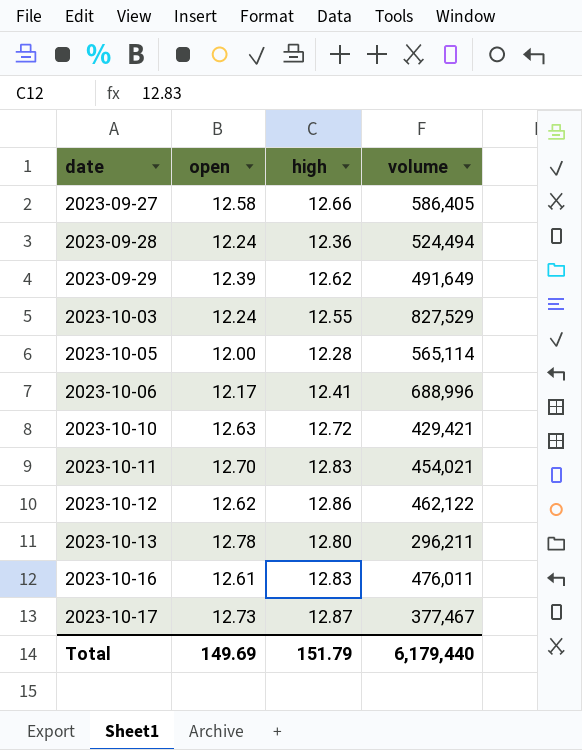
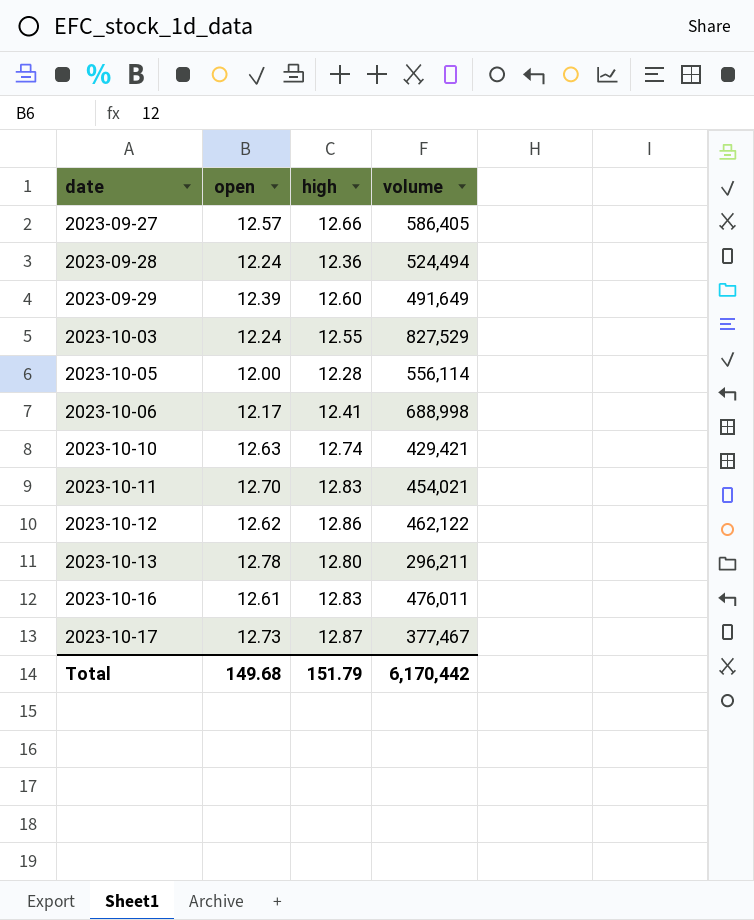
2023-09-27 | open: 12.58 -> 12.57
2023-09-29 | high: 12.62 -> 12.60
2023-10-05 | volume: 565,114 -> 556,114
2023-10-06 | volume: 688,996 -> 688,998
2023-10-10 | high: 12.72 -> 12.74
Total | open: 149.69 -> 149.68
Total | volume: 6,179,440 -> 6,170,442

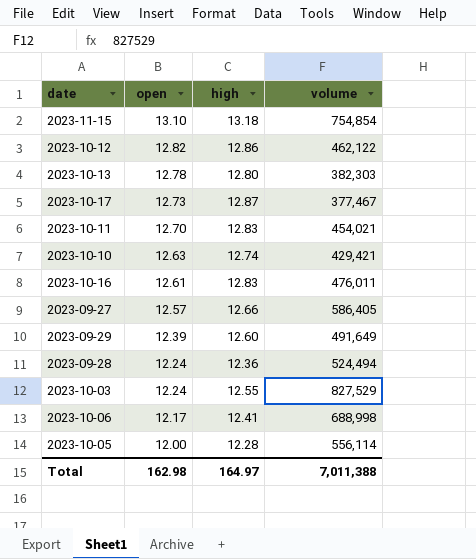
row order: date ascending -> open descending
row 2023-11-15: none -> 13.10 | 13.18 | 754,854
2023-10-12 | open: 12.62 -> 12.82
2023-10-13 | volume: 296,211 -> 382,303
Total | open: 149.68 -> 162.98
Total | high: 151.79 -> 164.97
Total | volume: 6,170,442 -> 7,011,388

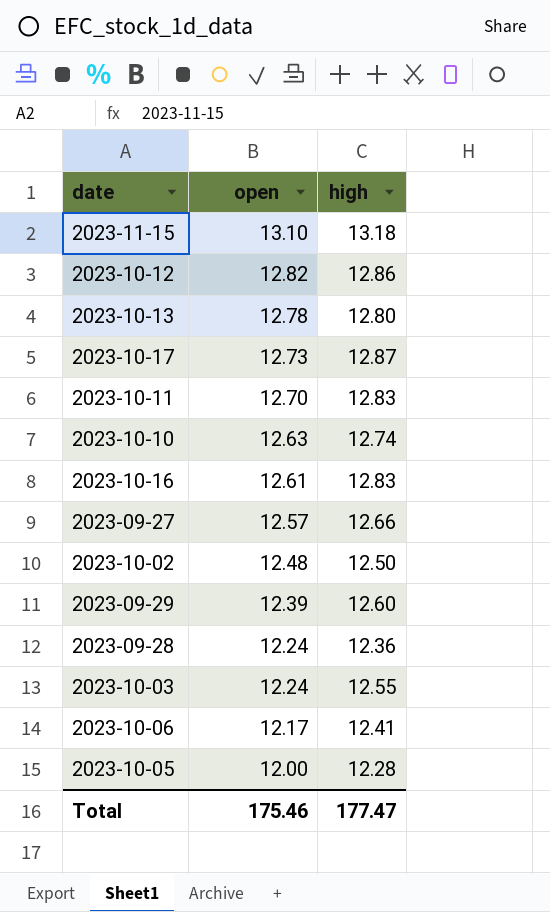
column volume | position: 4 -> none
row 2023-10-02: none -> 12.48 | 12.50
Total | open: 162.98 -> 175.46
Total | high: 164.97 -> 177.47

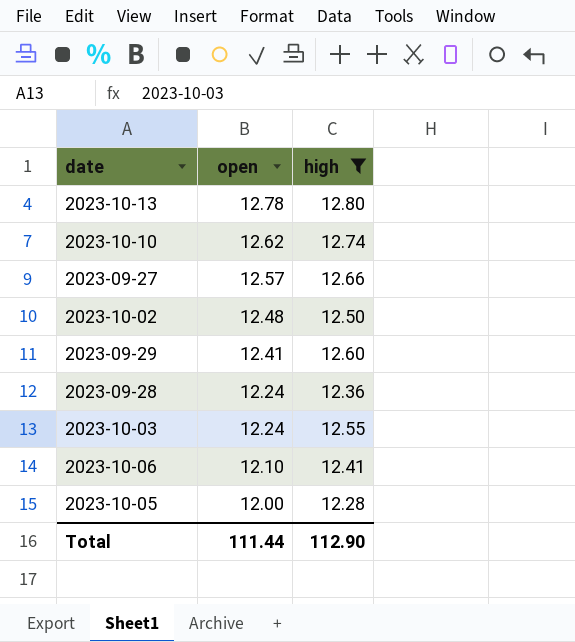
filter: none -> high <= 12.80
2023-10-10 | open: 12.63 -> 12.62
2023-09-29 | open: 12.39 -> 12.41
2023-10-06 | open: 12.17 -> 12.10
Total | open: 175.46 -> 111.44
Total | high: 177.47 -> 112.90

